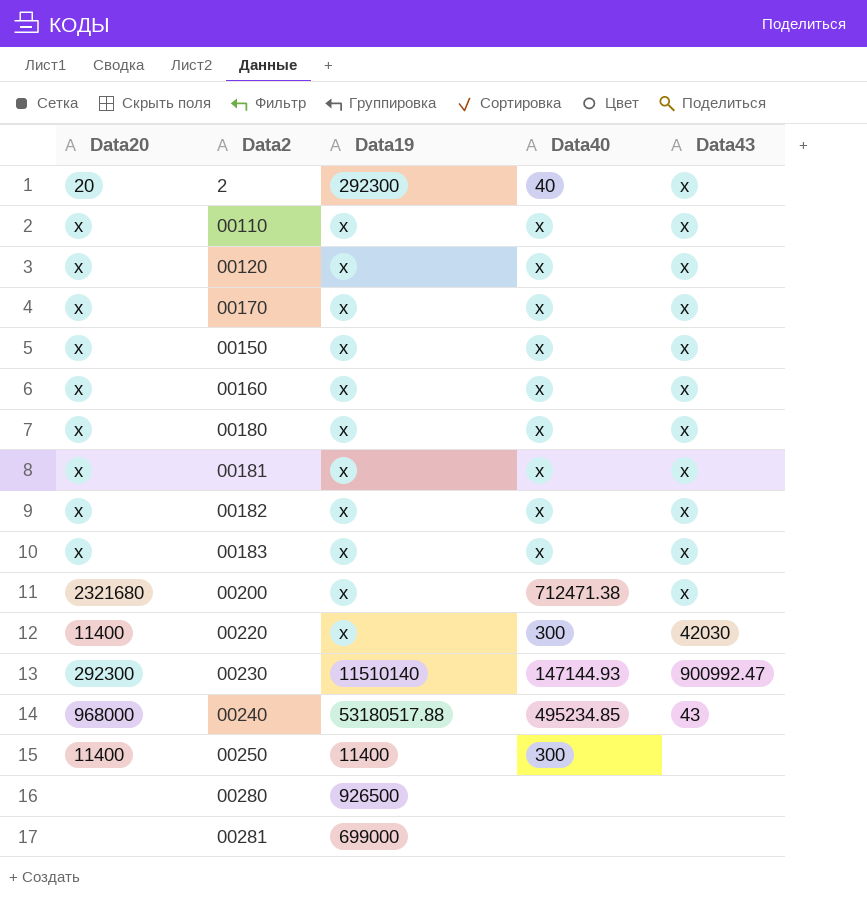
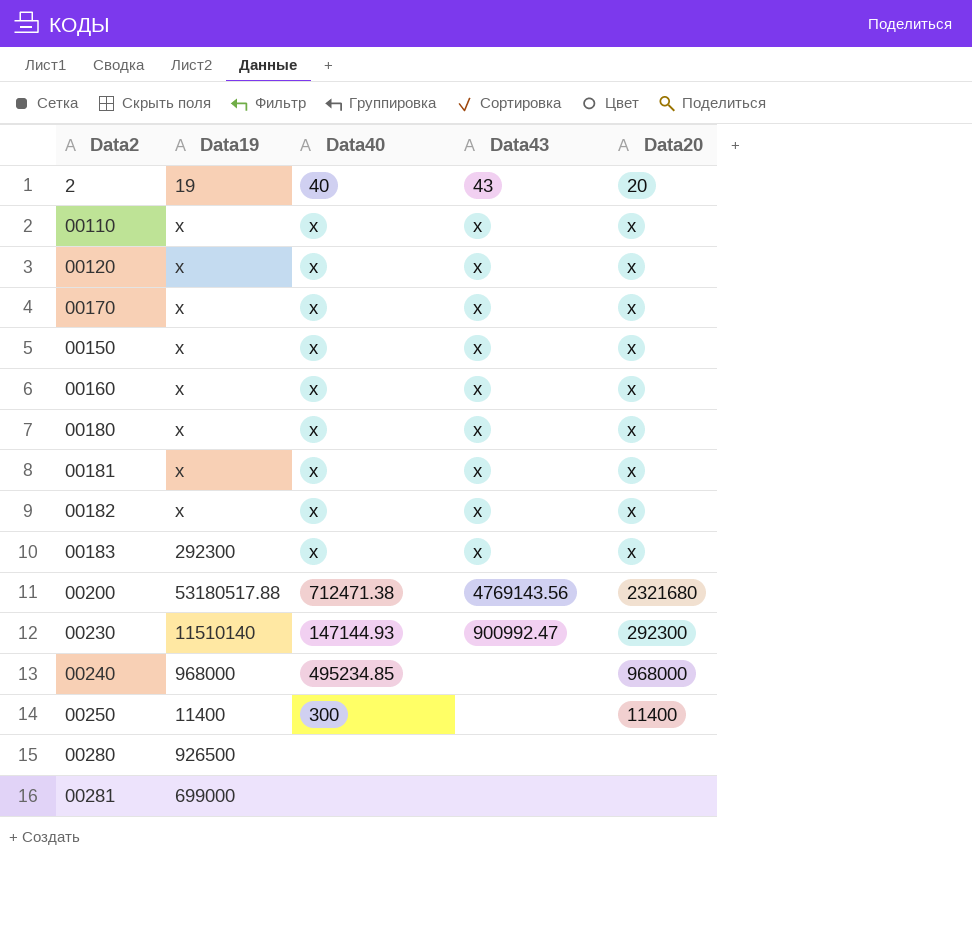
column Data20 | position: 1 -> 5
row 00220: 11400 | х | 300 | 42030 -> none
2 | Data19: 292300 -> 19
2 | Data43: х -> 43
00183 | Data19: х -> 292300
00200 | Data19: х -> 53180517.88
00200 | Data43: х -> 4769143.56
00240 | Data19: 53180517.88 -> 968000
00240 | Data43: 43 -> none

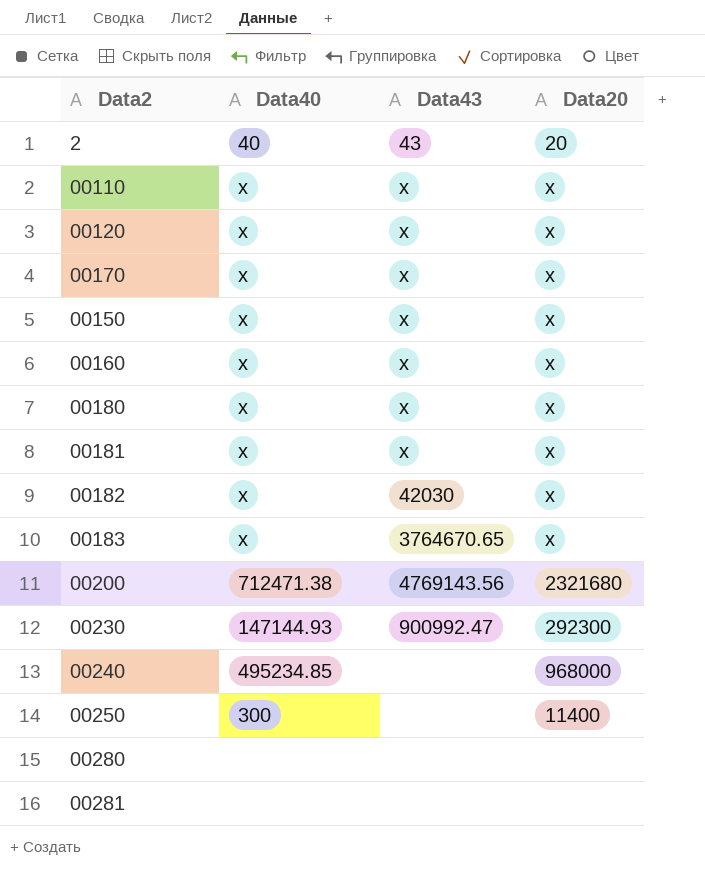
column Data19 | position: 2 -> none
00182 | Data43: х -> 42030
00183 | Data43: х -> 3764670.65

